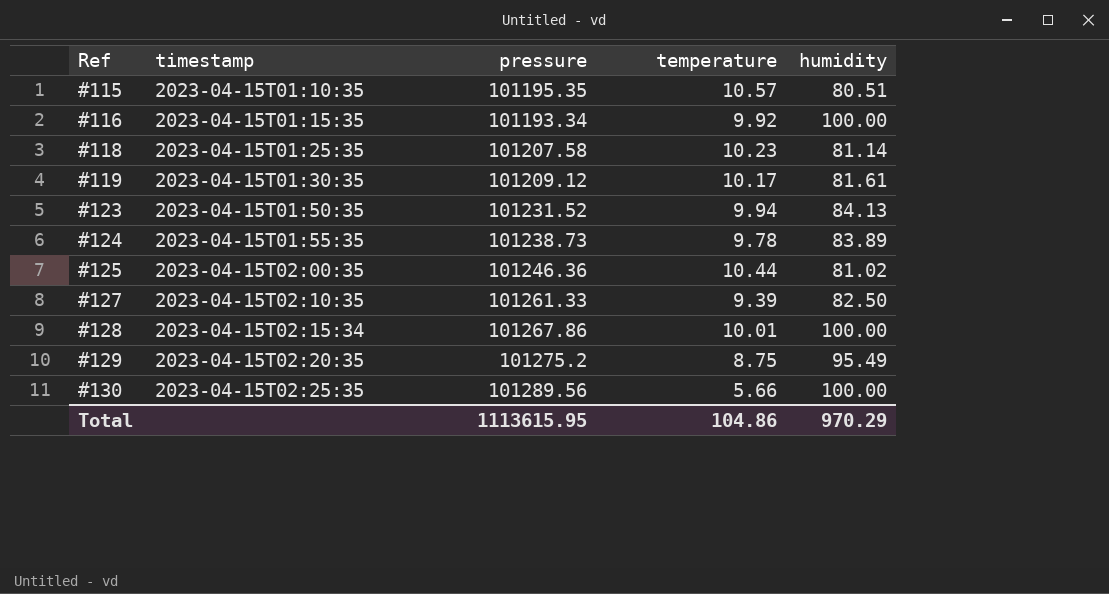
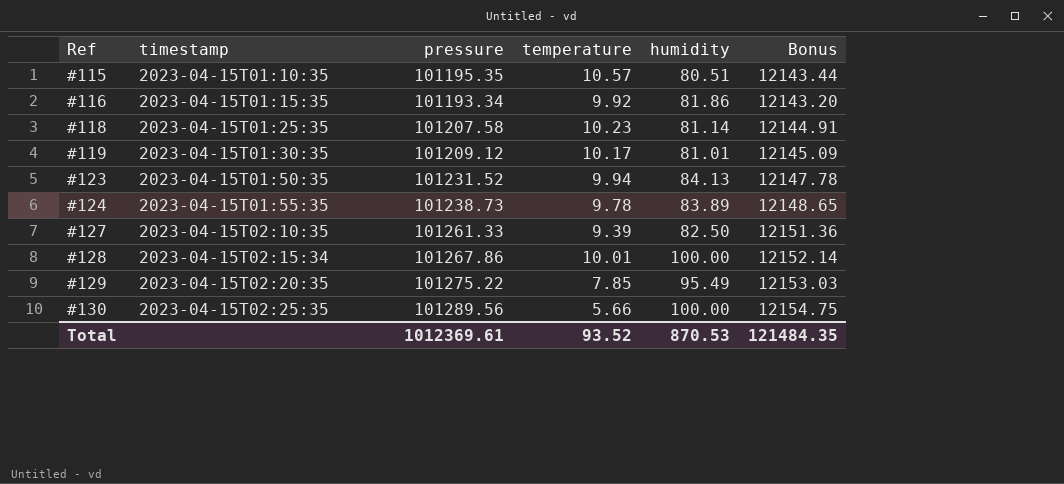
column Bonus | formula: none -> [pressure] * 0.12
row #125: 2023-04-15T02:00:35 | 101246.36 | 10.44 | 81.02 -> none
#116 | humidity: 100.00 -> 81.86
#119 | humidity: 81.61 -> 81.01
#129 | pressure: 101275.2 -> 101275.22
#129 | temperature: 8.75 -> 7.85
Total | pressure: 1113615.95 -> 1012369.61
Total | temperature: 104.86 -> 93.52
Total | humidity: 970.29 -> 870.53

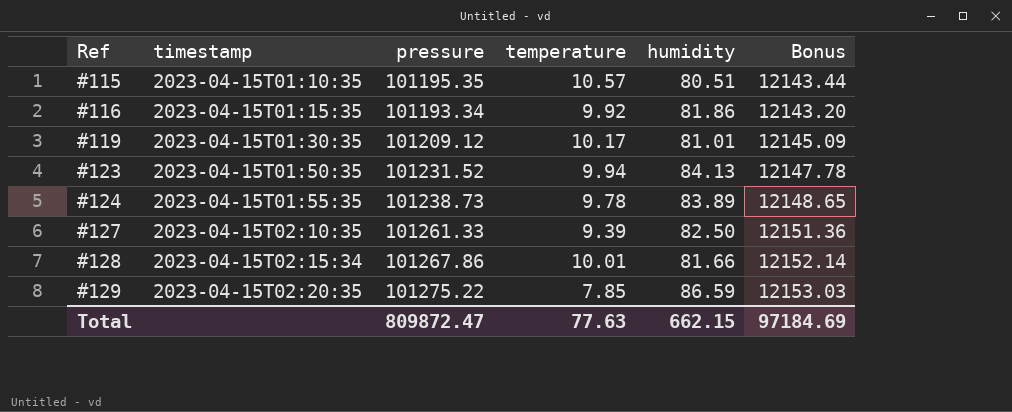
row #118: 2023-04-15T01:25:35 | 101207.58 | 10.23 | 81.14 | 12144.91 -> none
row #130: 2023-04-15T02:25:35 | 101289.56 | 5.66 | 100.00 | 12154.75 -> none
#128 | humidity: 100.00 -> 81.66
#129 | humidity: 95.49 -> 86.59
Total | pressure: 1012369.61 -> 809872.47
Total | temperature: 93.52 -> 77.63
Total | humidity: 870.53 -> 662.15
Total | Bonus: 121484.35 -> 97184.69

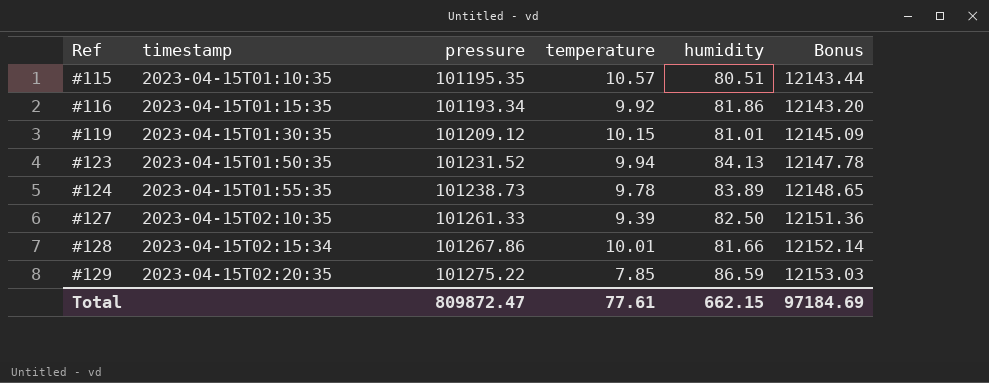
#119 | temperature: 10.17 -> 10.15
Total | temperature: 77.63 -> 77.61

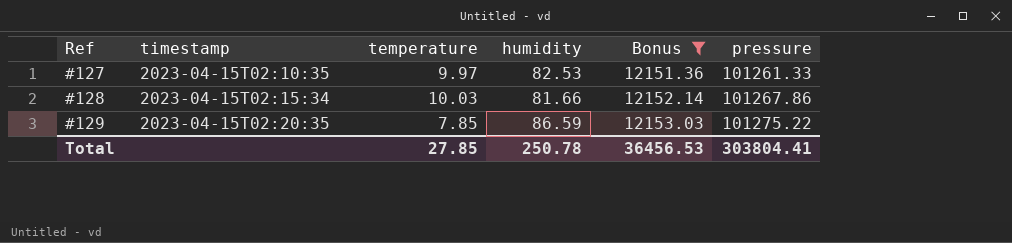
filter: none -> Bonus >= 12151.36
column pressure | position: 3 -> 6
#127 | temperature: 9.39 -> 9.97
#127 | humidity: 82.50 -> 82.53
#128 | temperature: 10.01 -> 10.03
Total | temperature: 77.61 -> 27.85
Total | humidity: 662.15 -> 250.78
Total | Bonus: 97184.69 -> 36456.53
Total | pressure: 809872.47 -> 303804.41

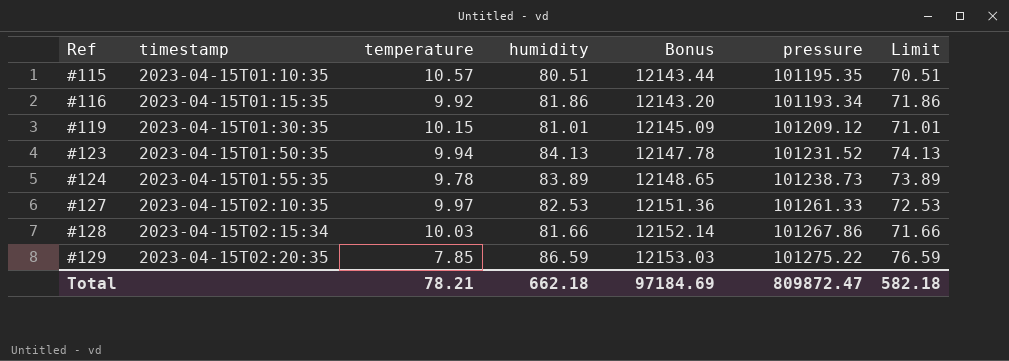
filter: Bonus >= 12151.36 -> none
column Limit | formula: none -> [humidity] - 10
Total | temperature: 27.85 -> 78.21
Total | humidity: 250.78 -> 662.18
Total | Bonus: 36456.53 -> 97184.69
Total | pressure: 303804.41 -> 809872.47

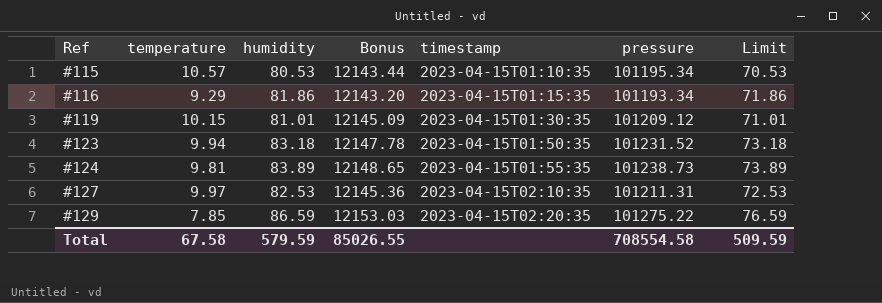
column timestamp | position: 2 -> 5
row #128: 2023-04-15T02:15:34 | 10.03 | 81.66 | 12152.14 | 101267.86 | 71.66 -> none
#115 | humidity: 80.51 -> 80.53
#115 | pressure: 101195.35 -> 101195.34
#115 | Limit: 70.51 -> 70.53
#116 | temperature: 9.92 -> 9.29
#123 | humidity: 84.13 -> 83.18
#123 | Limit: 74.13 -> 73.18
#124 | temperature: 9.78 -> 9.81
#127 | Bonus: 12151.36 -> 12145.36
#127 | pressure: 101261.33 -> 101211.31
Total | temperature: 78.21 -> 67.58
Total | humidity: 662.18 -> 579.59
Total | Bonus: 97184.69 -> 85026.55
Total | pressure: 809872.47 -> 708554.58
Total | Limit: 582.18 -> 509.59

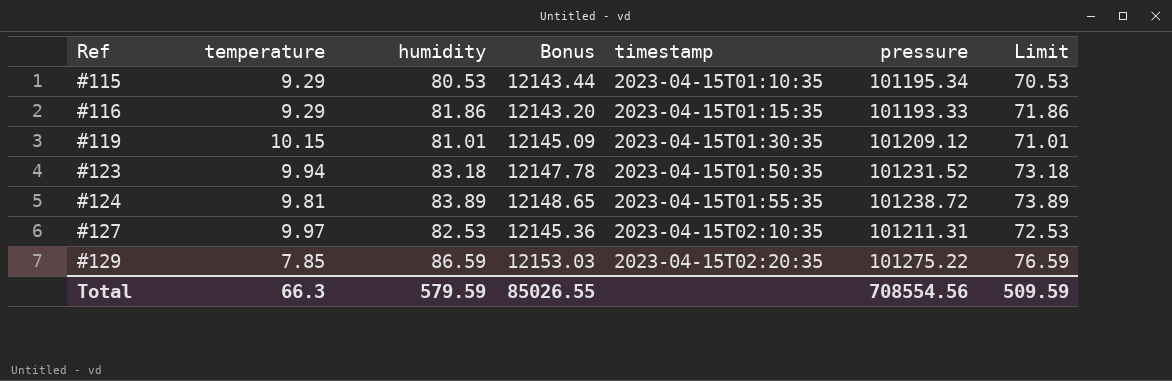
#115 | temperature: 10.57 -> 9.29
#116 | pressure: 101193.34 -> 101193.33
#124 | pressure: 101238.73 -> 101238.72
Total | temperature: 67.58 -> 66.3
Total | pressure: 708554.58 -> 708554.56

